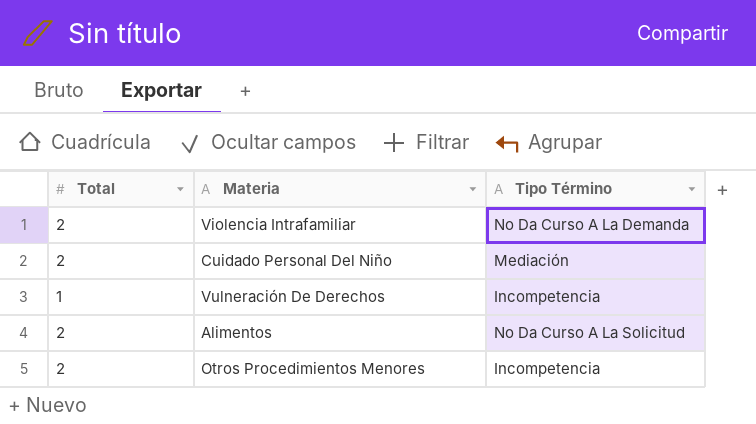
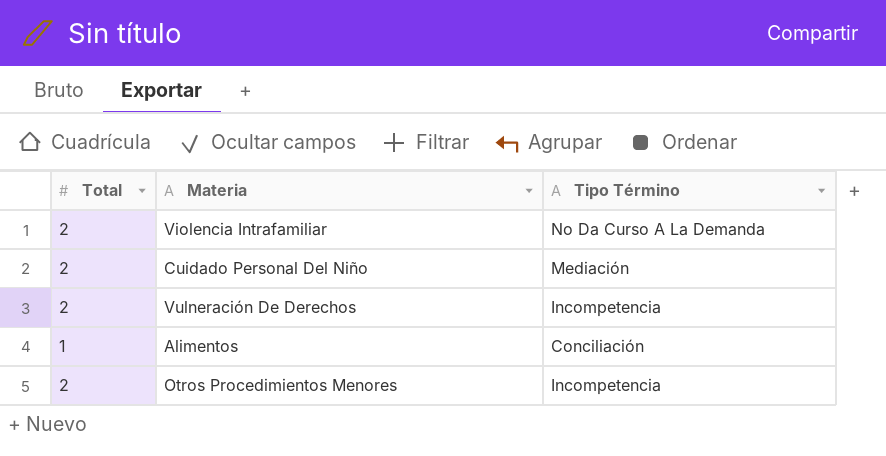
Vulneración De Derechos | Total: 1 -> 2
Alimentos | Total: 2 -> 1
Alimentos | Tipo Término: No Da Curso A La Solicitud -> Conciliación

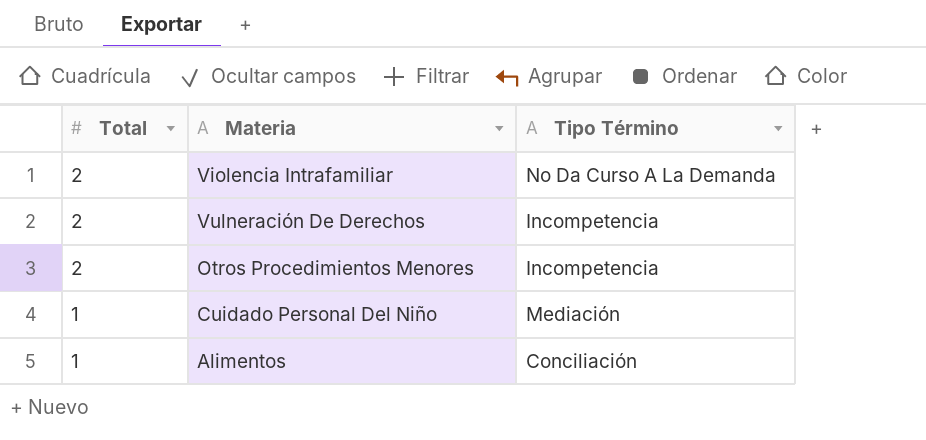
row order: none -> Total descending
Cuidado Personal Del Niño | Total: 2 -> 1

